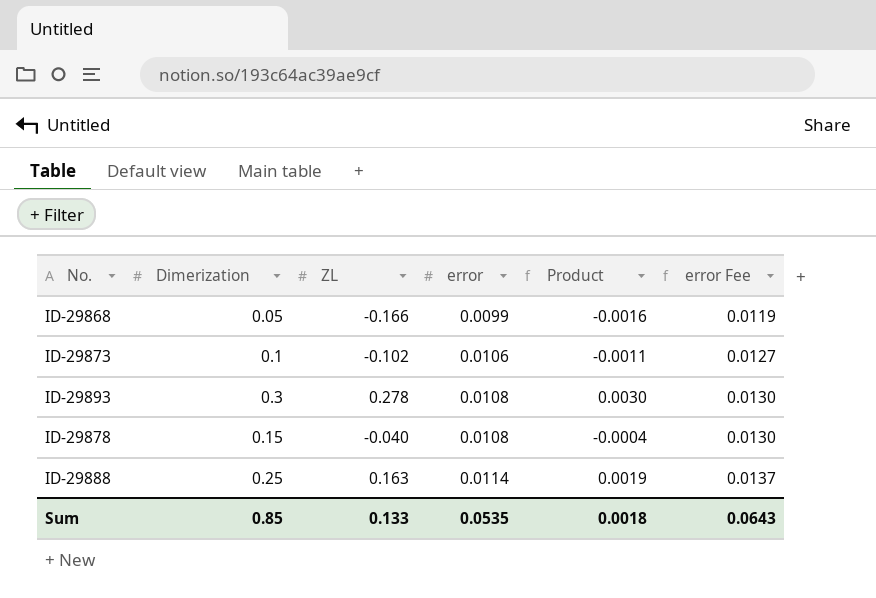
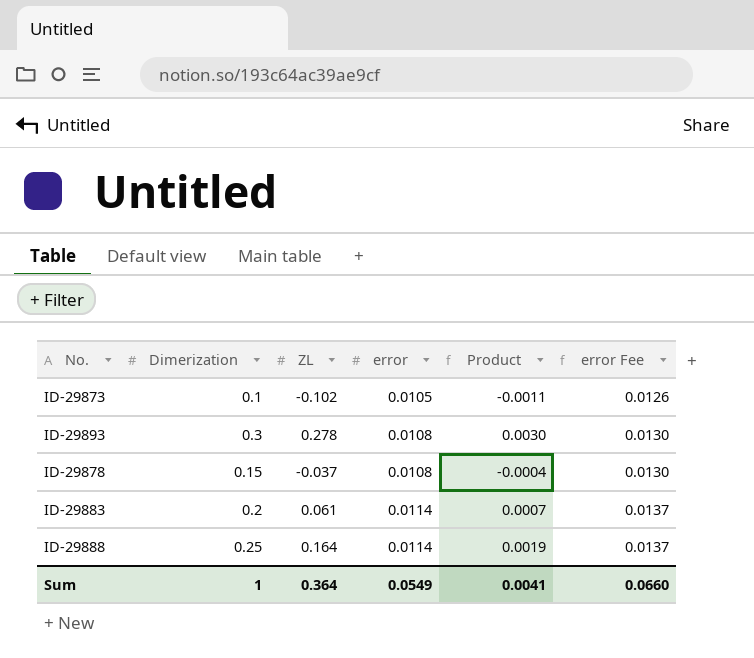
row ID-29868: 0.05 | -0.166 | 0.0099 | -0.0016 | 0.0119 -> none
ID-29873 | error: 0.0106 -> 0.0105
ID-29873 | error Fee: 0.0127 -> 0.0126
ID-29878 | ZL: -0.040 -> -0.037
row ID-29883: none -> 0.2 | 0.061 | 0.0114 | 0.0007 | 0.0137
ID-29888 | ZL: 0.163 -> 0.164
Sum | Dimerization: 0.85 -> 1
Sum | ZL: 0.133 -> 0.364
Sum | error: 0.0535 -> 0.0549
Sum | Product: 0.0018 -> 0.0041
Sum | error Fee: 0.0643 -> 0.0660

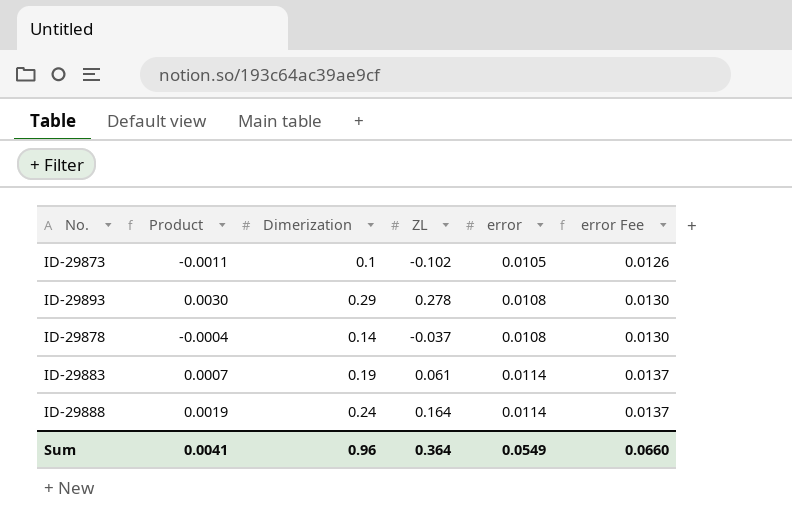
column Product | position: 5 -> 2
ID-29893 | Dimerization: 0.3 -> 0.29
ID-29878 | Dimerization: 0.15 -> 0.14
ID-29883 | Dimerization: 0.2 -> 0.19
ID-29888 | Dimerization: 0.25 -> 0.24
Sum | Dimerization: 1 -> 0.96

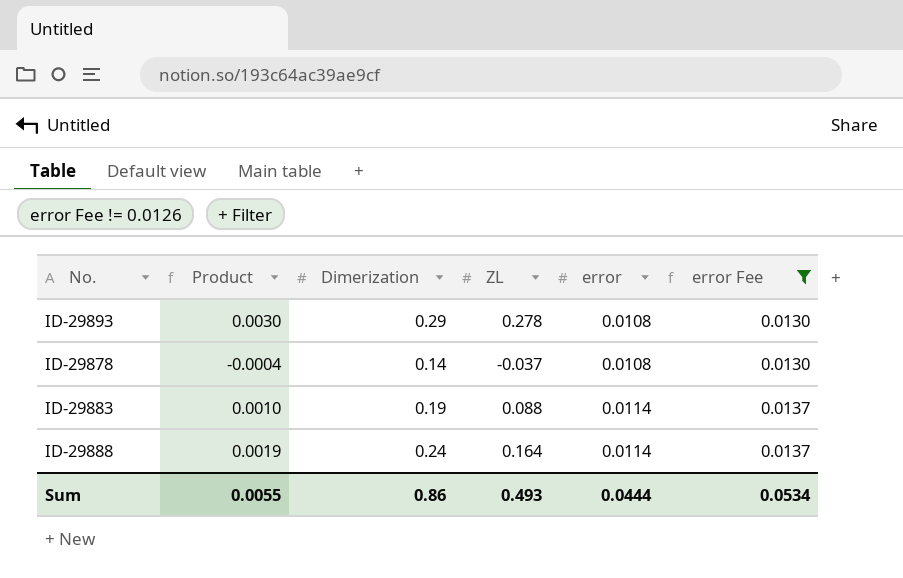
filter: none -> error Fee != 0.0126
ID-29883 | Product: 0.0007 -> 0.0010
ID-29883 | ZL: 0.061 -> 0.088
Sum | Product: 0.0041 -> 0.0055
Sum | Dimerization: 0.96 -> 0.86
Sum | ZL: 0.364 -> 0.493
Sum | error: 0.0549 -> 0.0444
Sum | error Fee: 0.0660 -> 0.0534

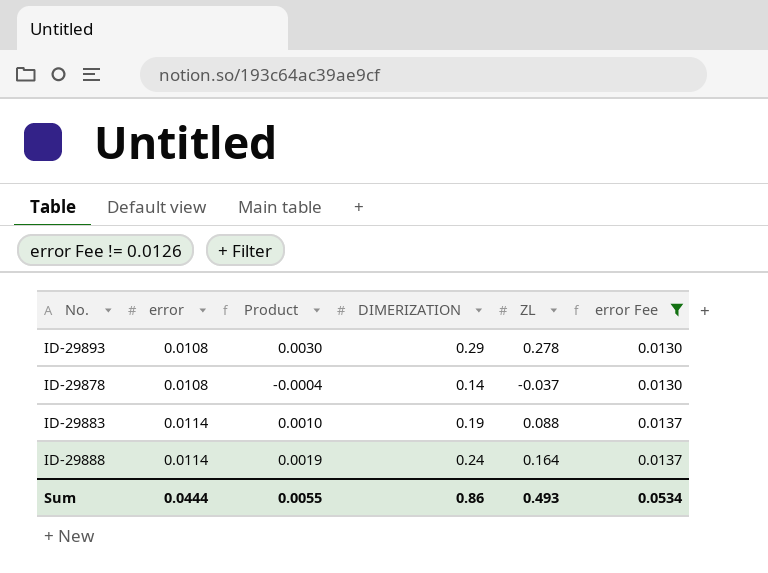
column error | position: 5 -> 2
column name: Dimerization -> DIMERIZATION

